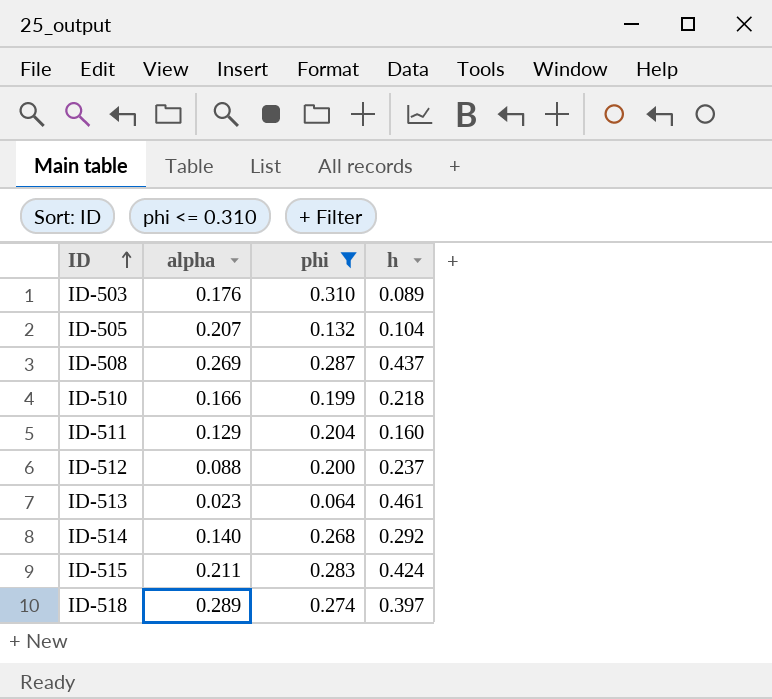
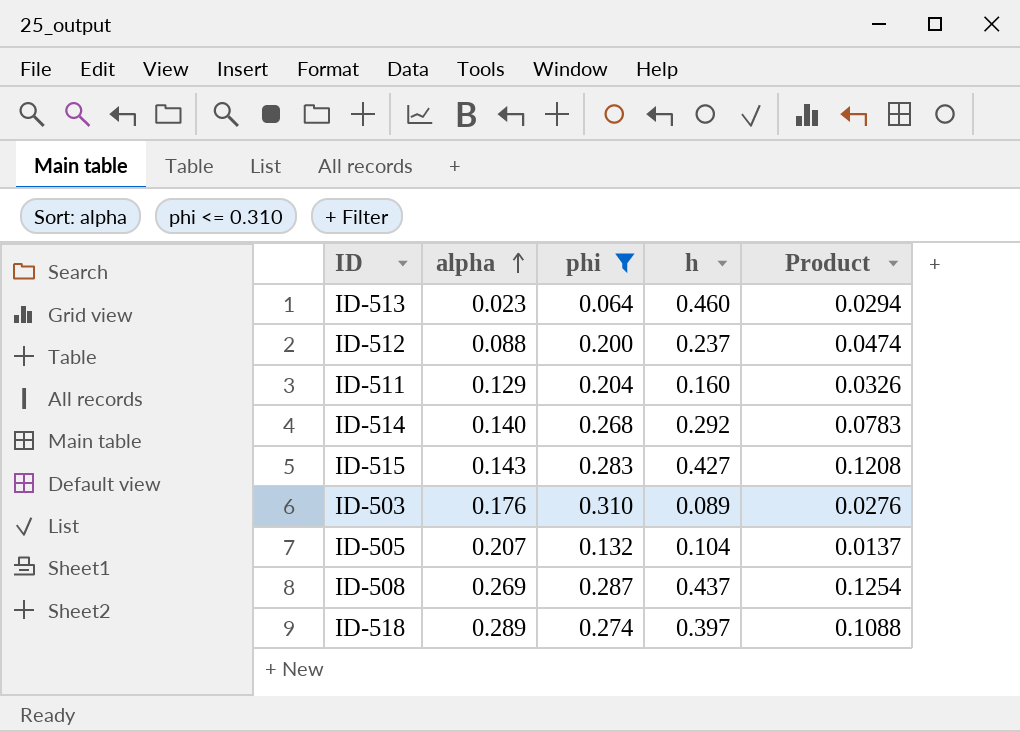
row order: ID ascending -> alpha ascending
column Product | formula: none -> [phi] * [h]
row ID-510: 0.166 | 0.199 | 0.218 -> none
ID-513 | h: 0.461 -> 0.460
ID-515 | alpha: 0.211 -> 0.143
ID-515 | h: 0.424 -> 0.427

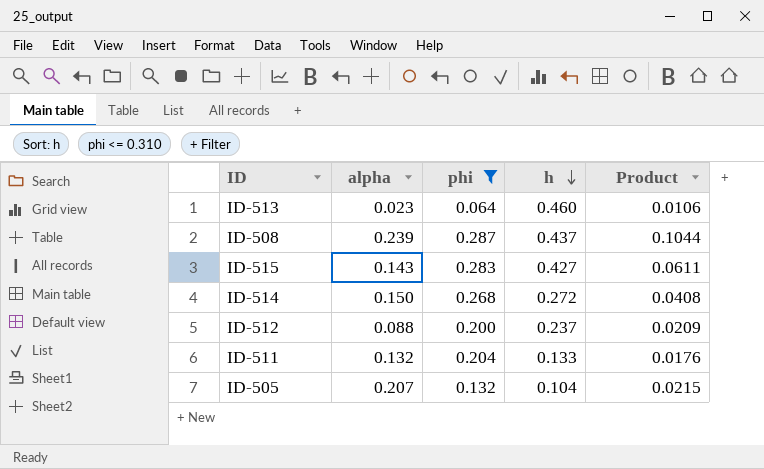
row order: alpha ascending -> h descending
column Product | formula: [phi] * [h] -> [alpha] * [h]
row ID-503: 0.176 | 0.310 | 0.089 | 0.0276 -> none
row ID-518: 0.289 | 0.274 | 0.397 | 0.1088 -> none
ID-508 | alpha: 0.269 -> 0.239
ID-514 | alpha: 0.140 -> 0.150
ID-514 | h: 0.292 -> 0.272
ID-511 | alpha: 0.129 -> 0.132
ID-511 | h: 0.160 -> 0.133

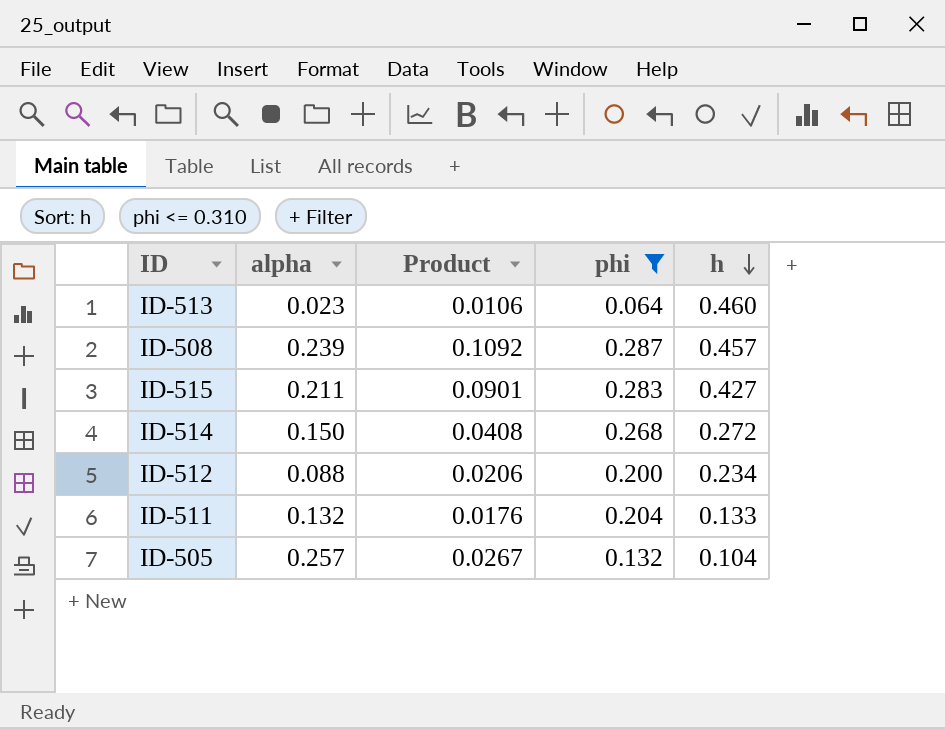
column Product | position: 5 -> 3
ID-508 | Product: 0.1044 -> 0.1092
ID-508 | h: 0.437 -> 0.457
ID-515 | alpha: 0.143 -> 0.211
ID-515 | Product: 0.0611 -> 0.0901
ID-512 | Product: 0.0209 -> 0.0206
ID-512 | h: 0.237 -> 0.234
ID-505 | alpha: 0.207 -> 0.257
ID-505 | Product: 0.0215 -> 0.0267

